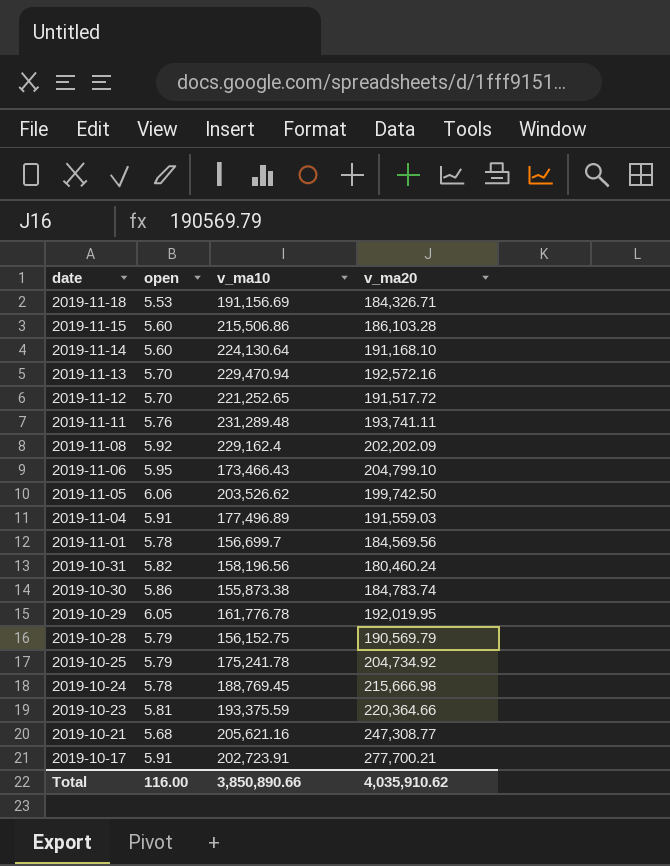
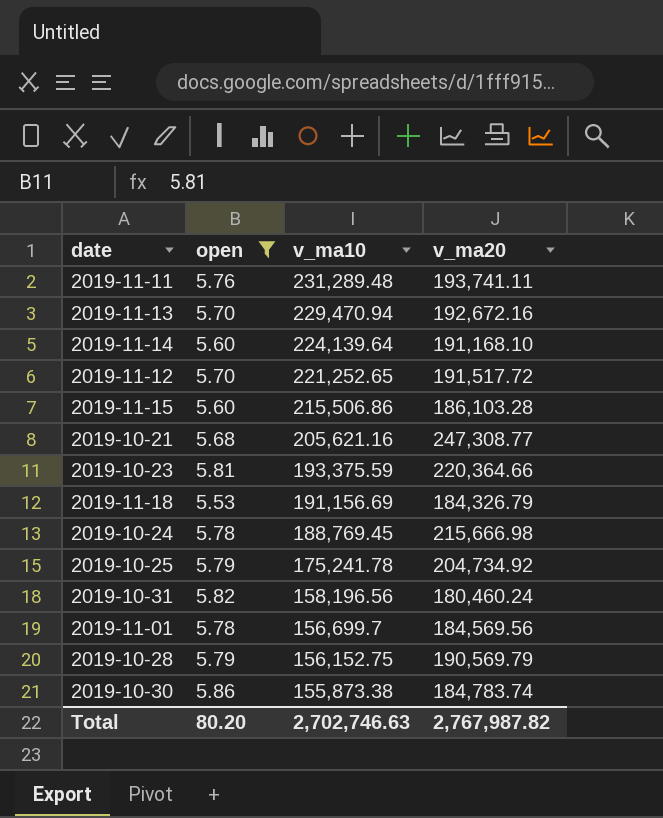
filter: none -> open <= 5.86
row order: date descending -> v_ma10 descending
2019-11-13 | v_ma20: 192,572.16 -> 192,672.16
2019-11-14 | v_ma10: 224,130.64 -> 224,139.64
2019-11-18 | v_ma20: 184,326.71 -> 184,326.79
Total | open: 116.00 -> 80.20
Total | v_ma10: 3,850,890.66 -> 2,702,746.63
Total | v_ma20: 4,035,910.62 -> 2,767,987.82

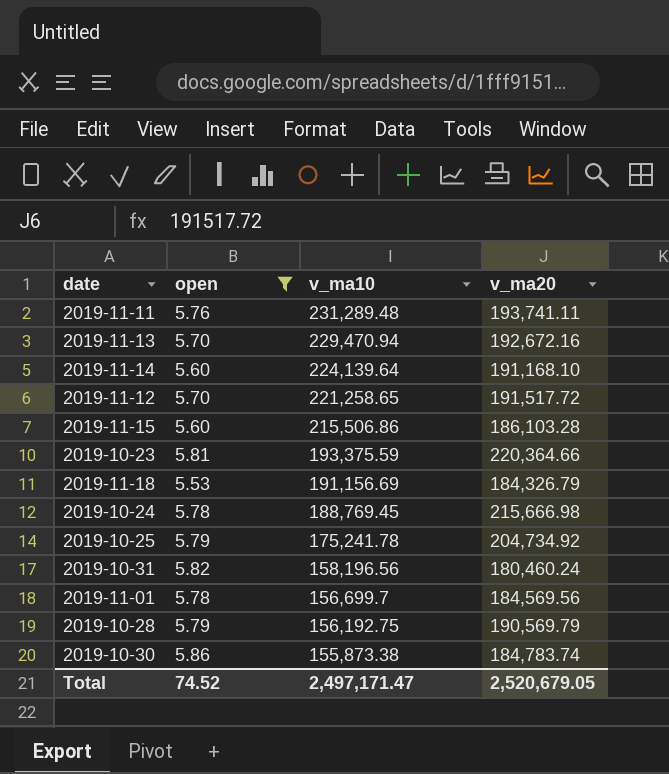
row 2019-10-21: 5.68 | 205,621.16 | 247,308.77 -> none
2019-11-12 | v_ma10: 221,252.65 -> 221,258.65
2019-10-28 | v_ma10: 156,152.75 -> 156,192.75
Total | open: 80.20 -> 74.52
Total | v_ma10: 2,702,746.63 -> 2,497,171.47
Total | v_ma20: 2,767,987.82 -> 2,520,679.05

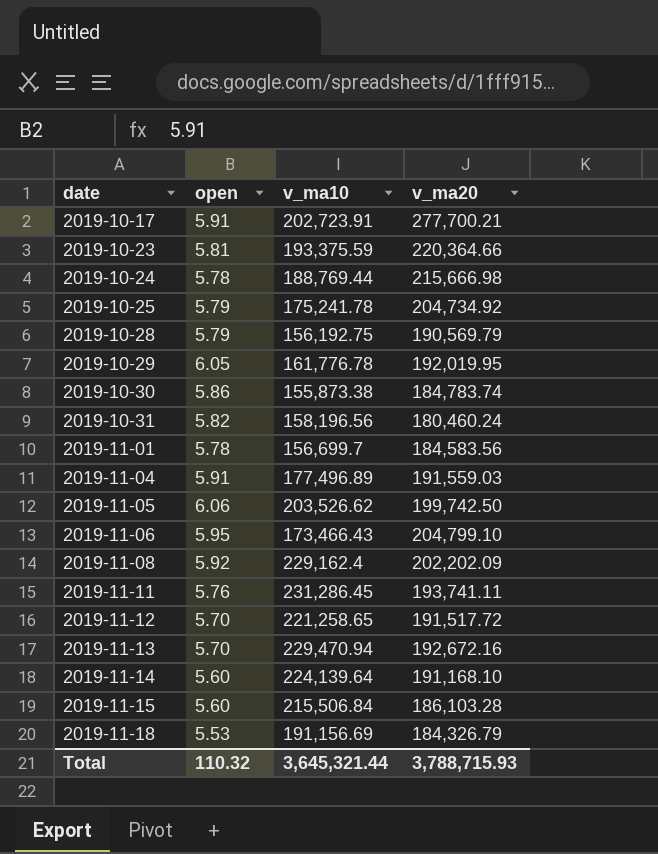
filter: open <= 5.86 -> none
row order: v_ma10 descending -> date ascending
2019-10-24 | v_ma10: 188,769.45 -> 188,769.44
2019-11-01 | v_ma20: 184,569.56 -> 184,583.56
2019-11-11 | v_ma10: 231,289.48 -> 231,286.45
2019-11-15 | v_ma10: 215,506.86 -> 215,506.84
Total | open: 74.52 -> 110.32
Total | v_ma10: 2,497,171.47 -> 3,645,321.44
Total | v_ma20: 2,520,679.05 -> 3,788,715.93

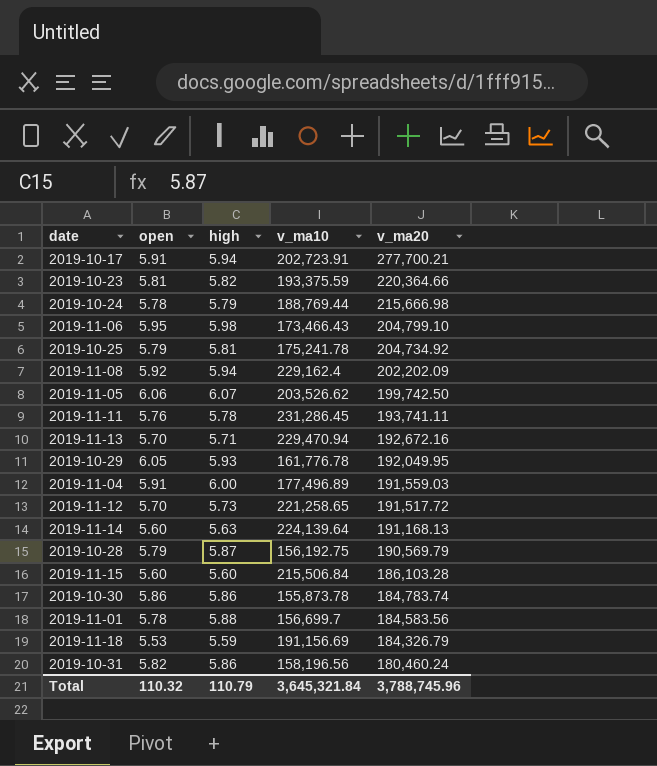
row order: date ascending -> v_ma20 descending
column high | position: none -> 3
2019-10-29 | v_ma20: 192,019.95 -> 192,049.95
2019-11-14 | v_ma20: 191,168.10 -> 191,168.13
2019-10-30 | v_ma10: 155,873.38 -> 155,873.78
Total | v_ma10: 3,645,321.44 -> 3,645,321.84
Total | v_ma20: 3,788,715.93 -> 3,788,745.96

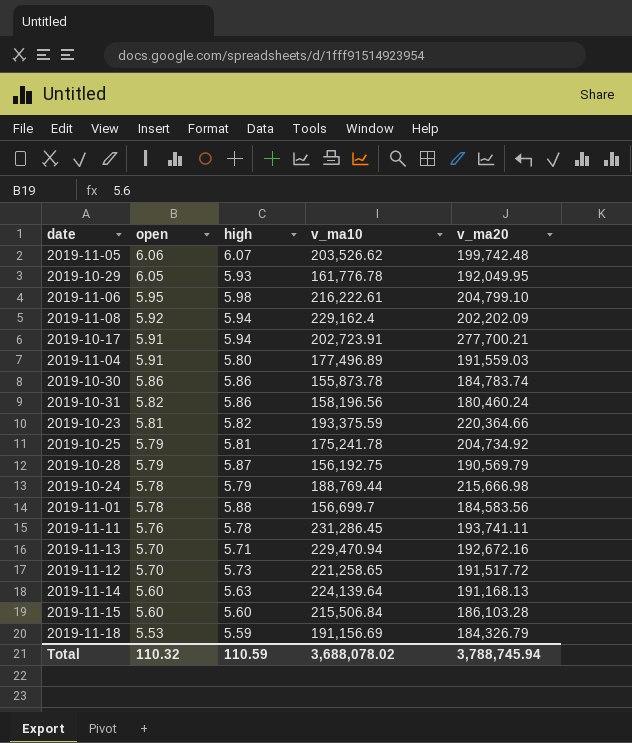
row order: v_ma20 descending -> open descending
2019-11-05 | v_ma20: 199,742.50 -> 199,742.48
2019-11-06 | v_ma10: 173,466.43 -> 216,222.61
2019-11-04 | high: 6.00 -> 5.80
Total | high: 110.79 -> 110.59
Total | v_ma10: 3,645,321.84 -> 3,688,078.02
Total | v_ma20: 3,788,745.96 -> 3,788,745.94

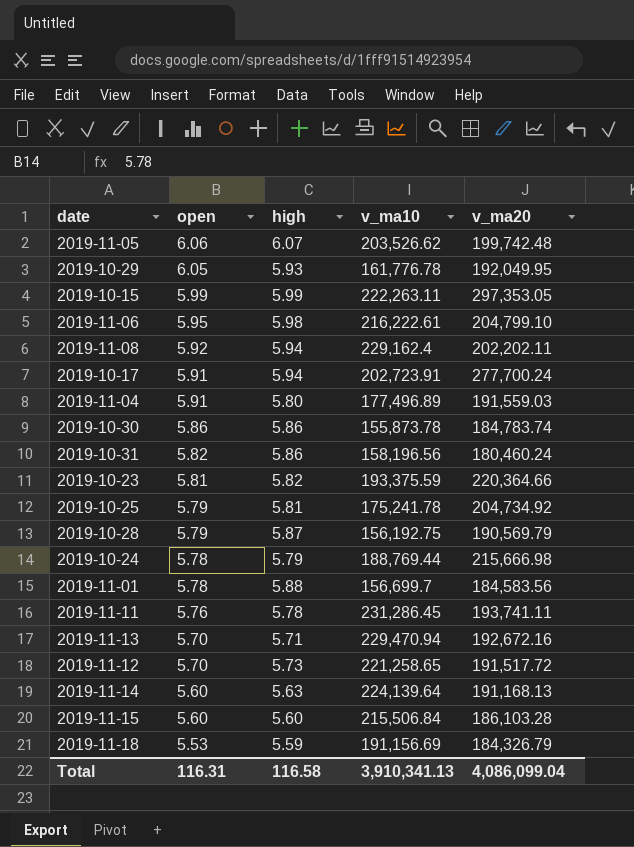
row 2019-10-15: none -> 5.99 | 5.99 | 222,263.11 | 297,353.05
2019-11-08 | v_ma20: 202,202.09 -> 202,202.11
2019-10-17 | v_ma20: 277,700.21 -> 277,700.24
Total | open: 110.32 -> 116.31
Total | high: 110.59 -> 116.58
Total | v_ma10: 3,688,078.02 -> 3,910,341.13
Total | v_ma20: 3,788,745.94 -> 4,086,099.04

